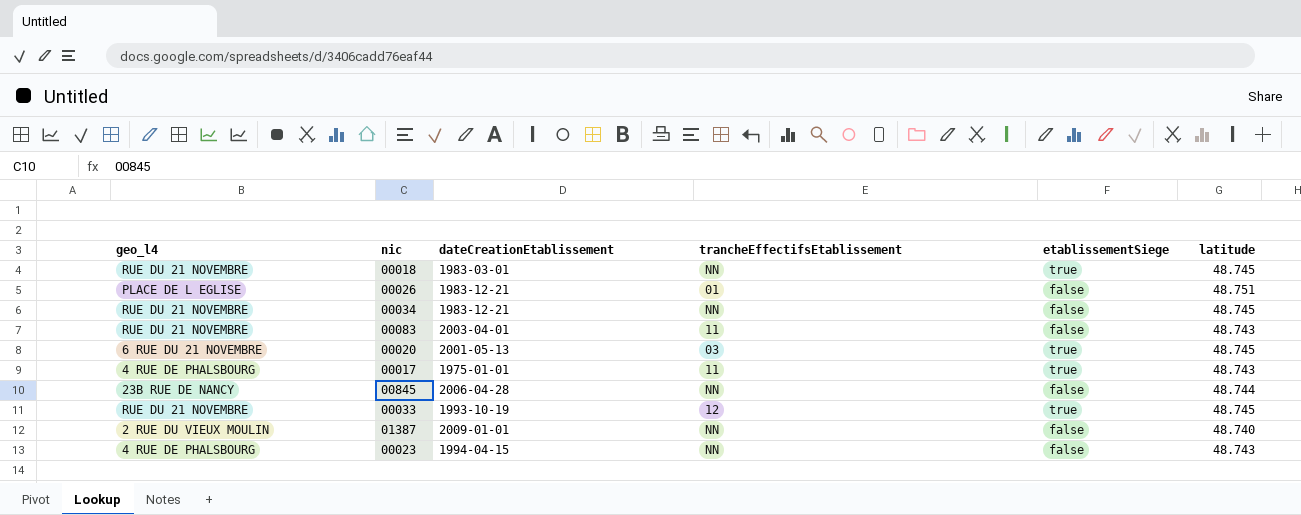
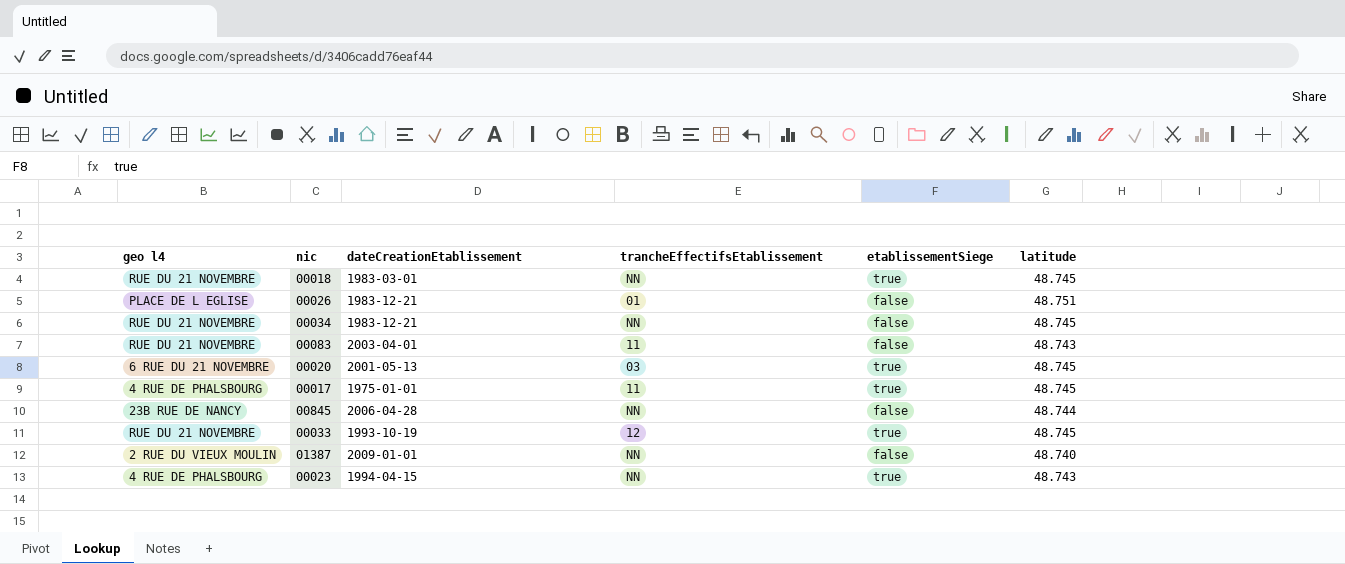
column name: geo_l4 -> geo l4
00017 | latitude: 48.743 -> 48.745
00023 | etablissementSiege: false -> true

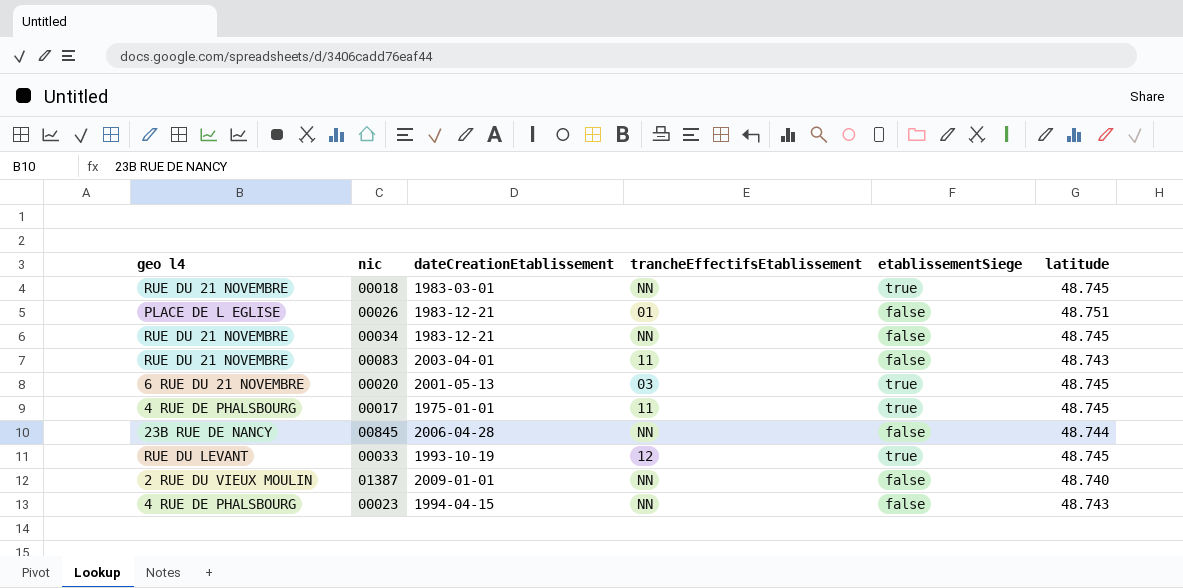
00033 | geo l4: RUE DU 21 NOVEMBRE -> RUE DU LEVANT
00023 | etablissementSiege: true -> false

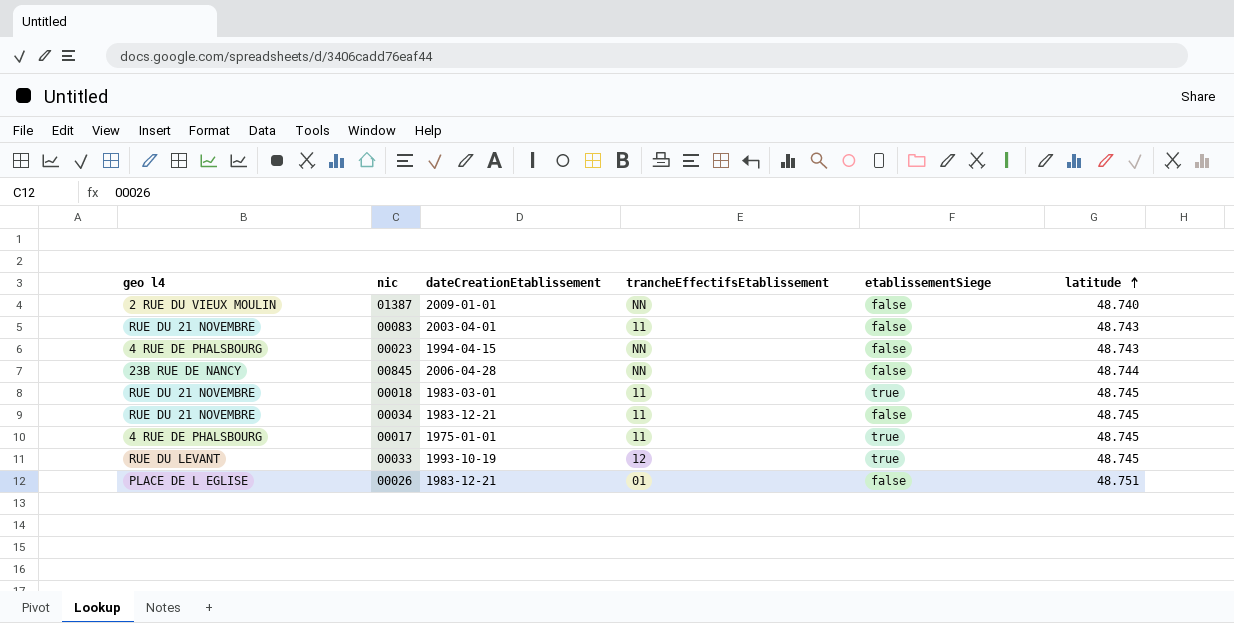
row order: none -> latitude ascending
row 00020: 6 RUE DU 21 NOVEMBRE | 2001-05-13 | 03 | true | 48.745 -> none
00018 | trancheEffectifsEtablissement: NN -> 11
00034 | trancheEffectifsEtablissement: NN -> 11

